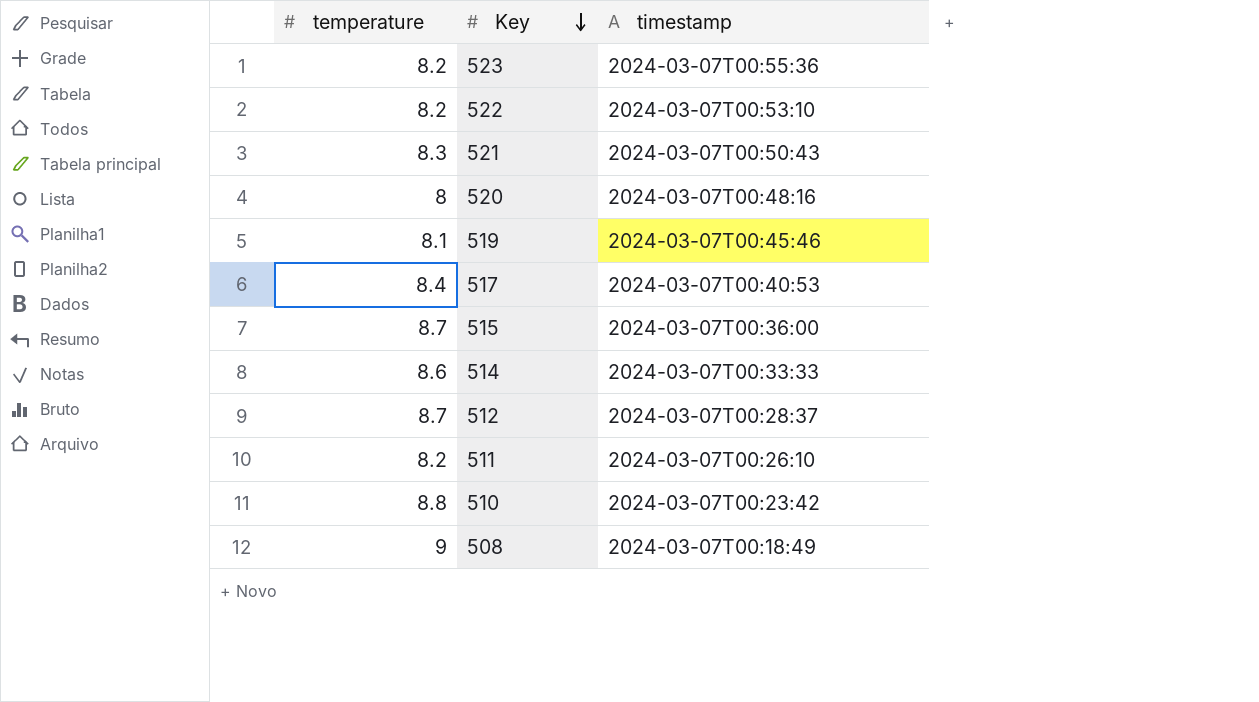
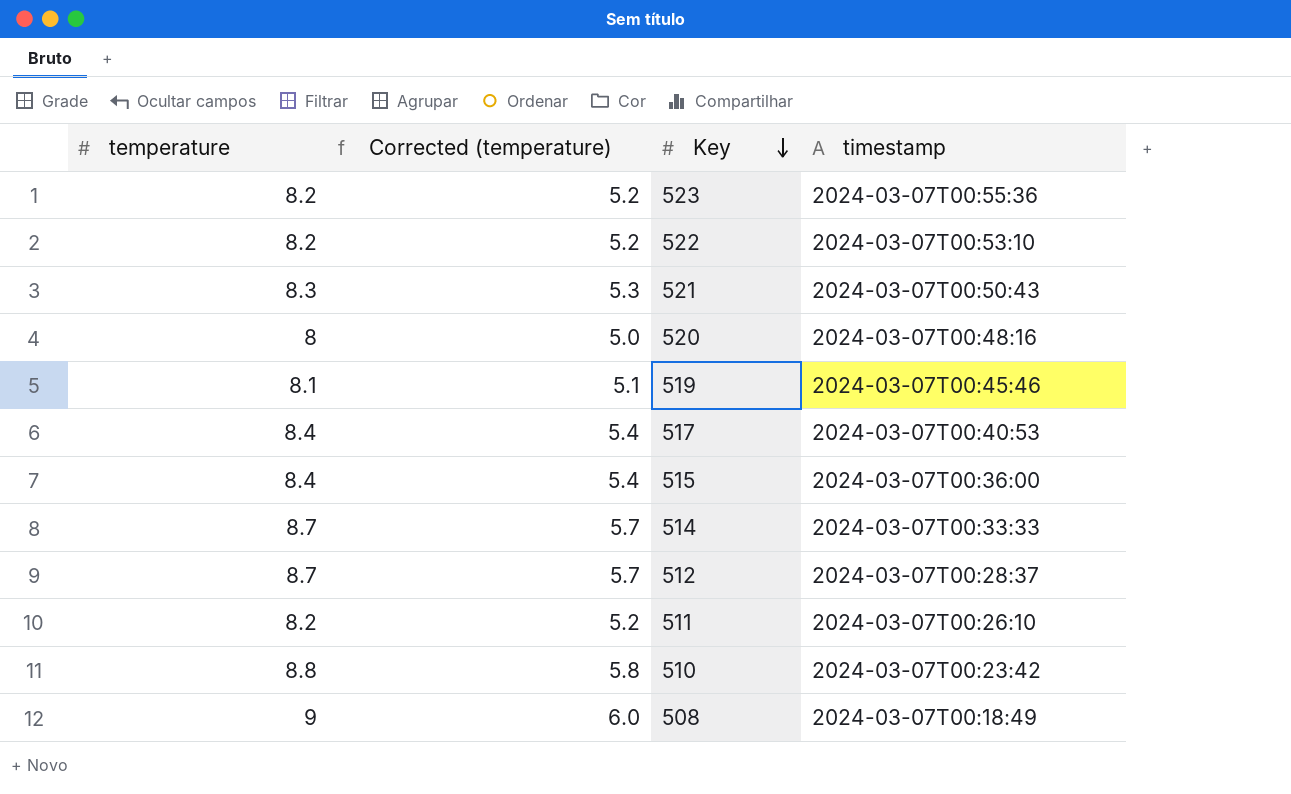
column Corrected (temperature) | formula: none -> [temperature] - 3
515 | temperature: 8.7 -> 8.4
514 | temperature: 8.6 -> 8.7

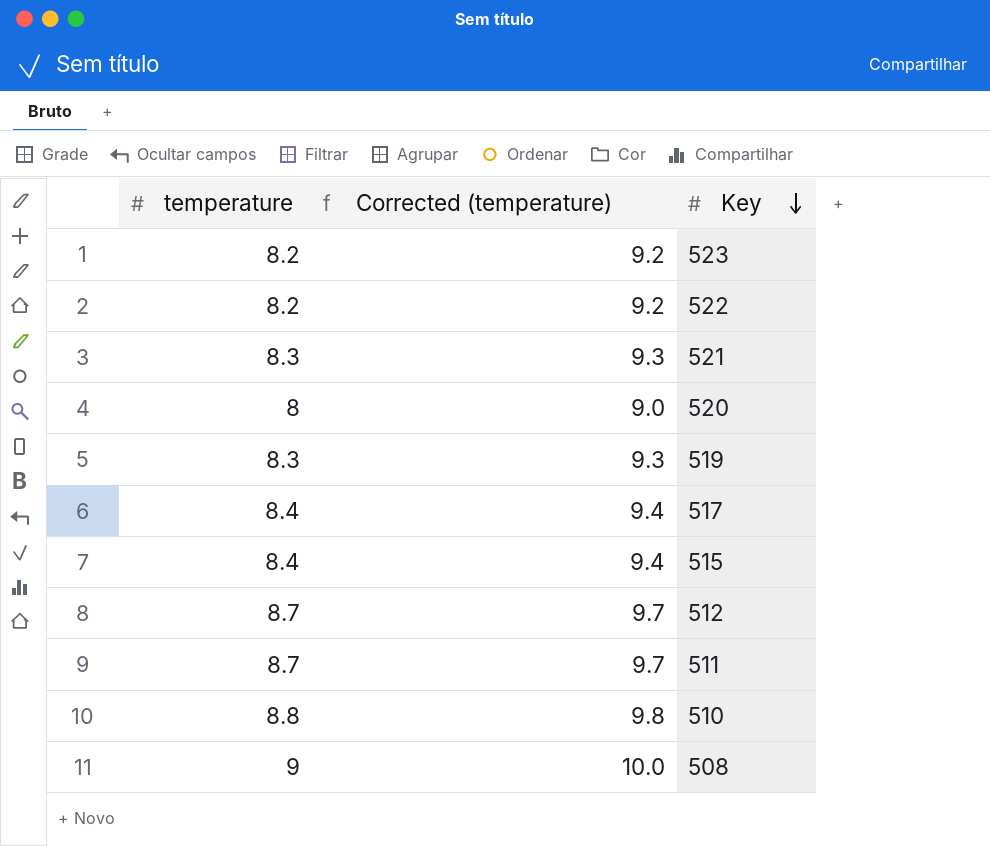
column timestamp | position: 4 -> none
column Corrected (temperature) | formula: [temperature] - 3 -> [temperature] + 1
row 514: 8.7 | 5.7 | 2024-03-07T00:33:33 -> none
519 | temperature: 8.1 -> 8.3
511 | temperature: 8.2 -> 8.7

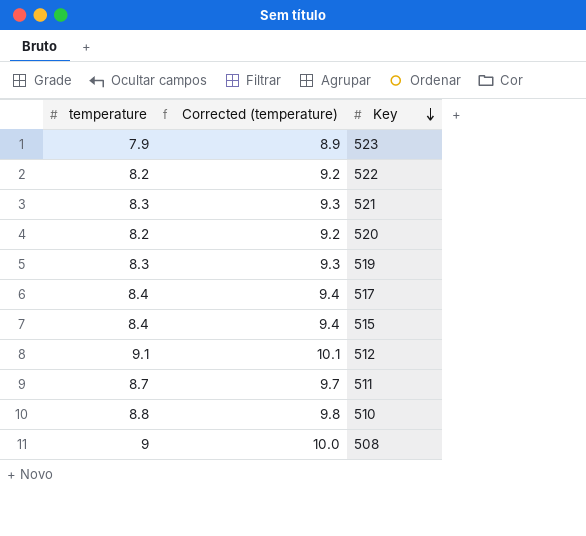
523 | temperature: 8.2 -> 7.9
523 | Corrected (temperature): 9.2 -> 8.9
520 | temperature: 8 -> 8.2
520 | Corrected (temperature): 9.0 -> 9.2
512 | temperature: 8.7 -> 9.1
512 | Corrected (temperature): 9.7 -> 10.1

